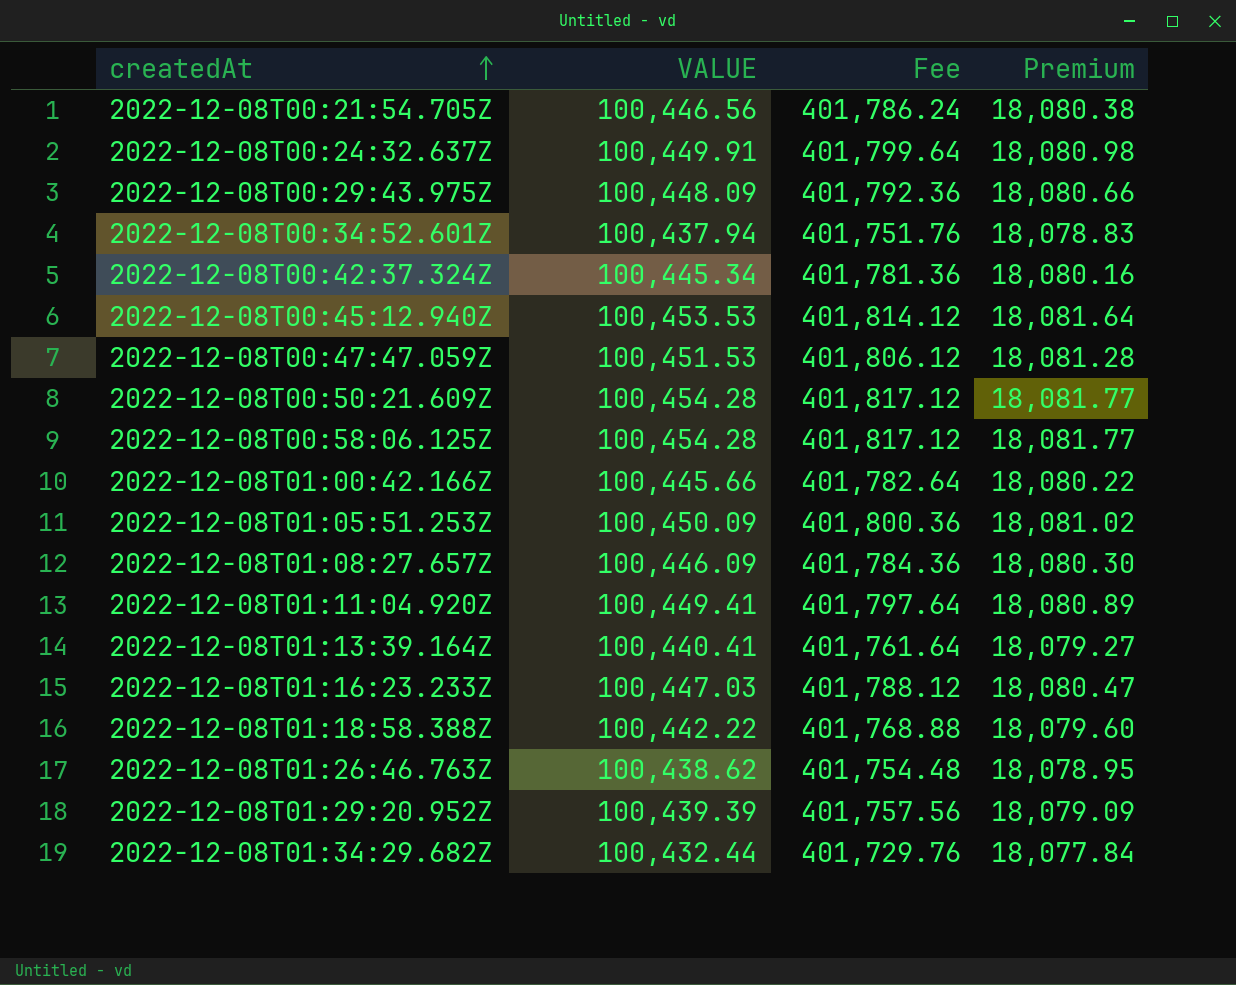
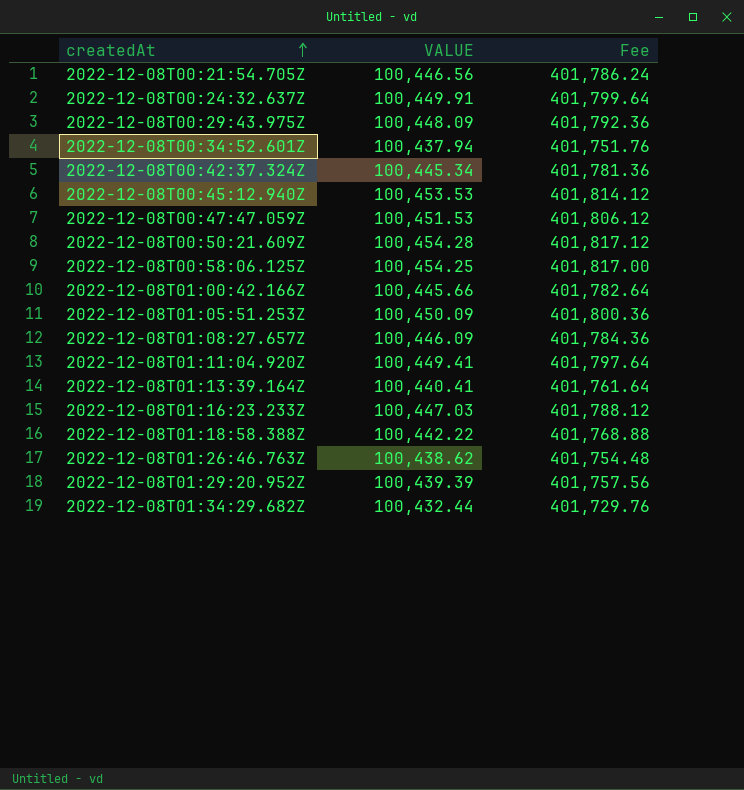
column Premium | formula: [VALUE] * 0.18 -> none
2022-12-08T00:58:06.125Z | VALUE: 100,454.28 -> 100,454.25
2022-12-08T00:58:06.125Z | Fee: 401,817.12 -> 401,817.00

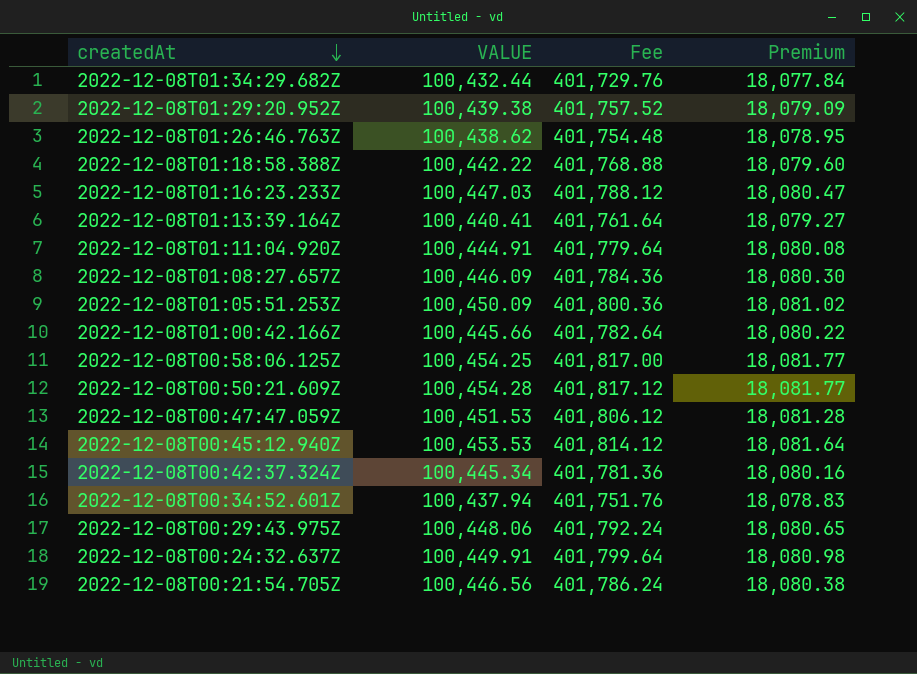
row order: createdAt ascending -> createdAt descending
column Premium | formula: none -> [VALUE] * 0.18
2022-12-08T01:29:20.952Z | VALUE: 100,439.39 -> 100,439.38
2022-12-08T01:29:20.952Z | Fee: 401,757.56 -> 401,757.52
2022-12-08T01:11:04.920Z | VALUE: 100,449.41 -> 100,444.91
2022-12-08T01:11:04.920Z | Fee: 401,797.64 -> 401,779.64
2022-12-08T00:29:43.975Z | VALUE: 100,448.09 -> 100,448.06
2022-12-08T00:29:43.975Z | Fee: 401,792.36 -> 401,792.24

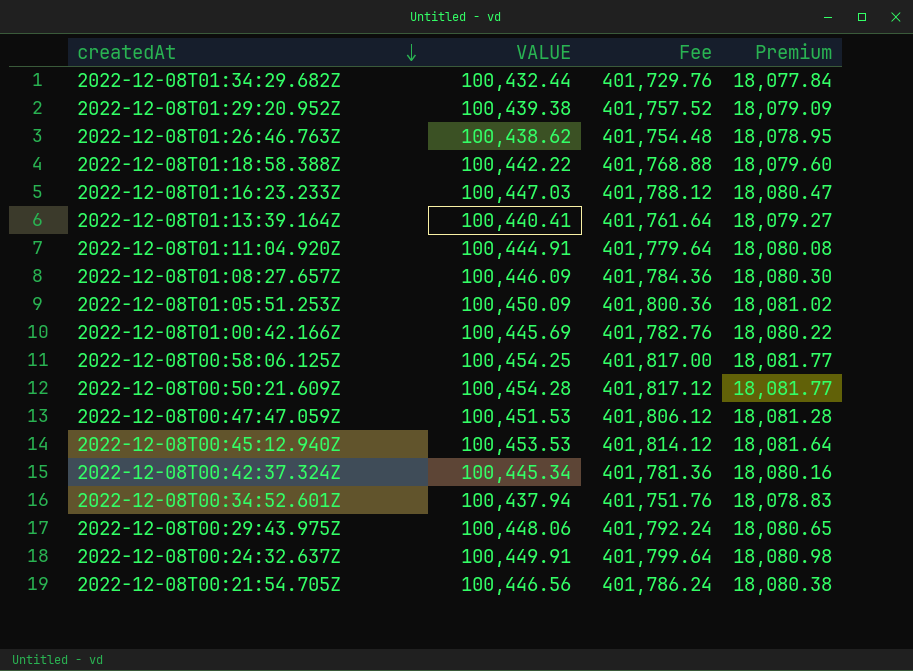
2022-12-08T01:00:42.166Z | VALUE: 100,445.66 -> 100,445.69
2022-12-08T01:00:42.166Z | Fee: 401,782.64 -> 401,782.76

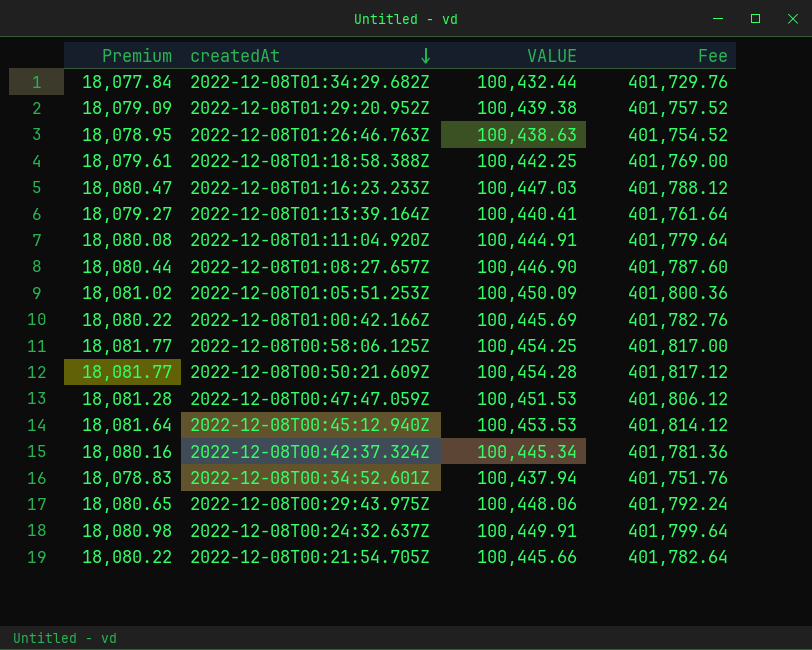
column Premium | position: 4 -> 1
2022-12-08T01:26:46.763Z | VALUE: 100,438.62 -> 100,438.63
2022-12-08T01:26:46.763Z | Fee: 401,754.48 -> 401,754.52
2022-12-08T01:18:58.388Z | Premium: 18,079.60 -> 18,079.61
2022-12-08T01:18:58.388Z | VALUE: 100,442.22 -> 100,442.25
2022-12-08T01:18:58.388Z | Fee: 401,768.88 -> 401,769.00
2022-12-08T01:08:27.657Z | Premium: 18,080.30 -> 18,080.44
2022-12-08T01:08:27.657Z | VALUE: 100,446.09 -> 100,446.90
2022-12-08T01:08:27.657Z | Fee: 401,784.36 -> 401,787.60
2022-12-08T00:21:54.705Z | Premium: 18,080.38 -> 18,080.22
2022-12-08T00:21:54.705Z | VALUE: 100,446.56 -> 100,445.66
2022-12-08T00:21:54.705Z | Fee: 401,786.24 -> 401,782.64

